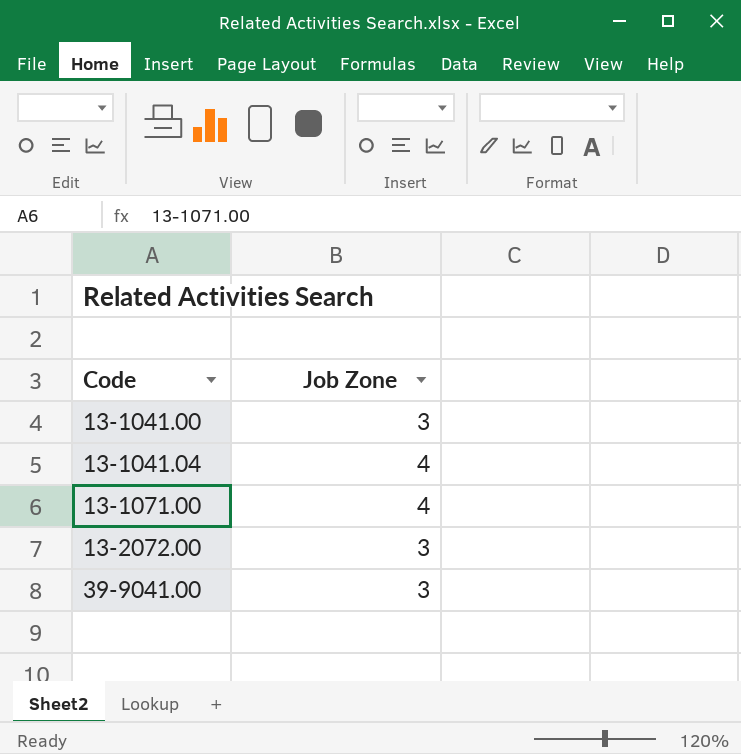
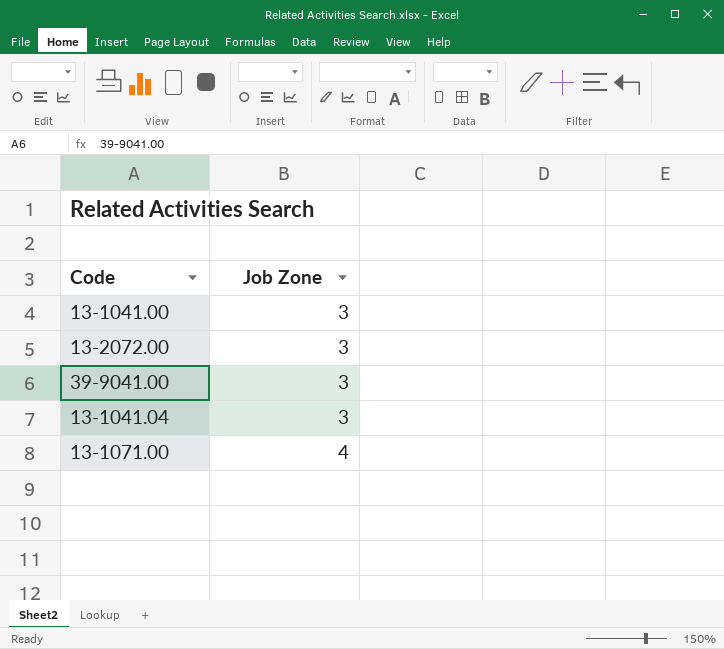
row order: Code ascending -> Job Zone ascending
13-1041.04 | Job Zone: 4 -> 3

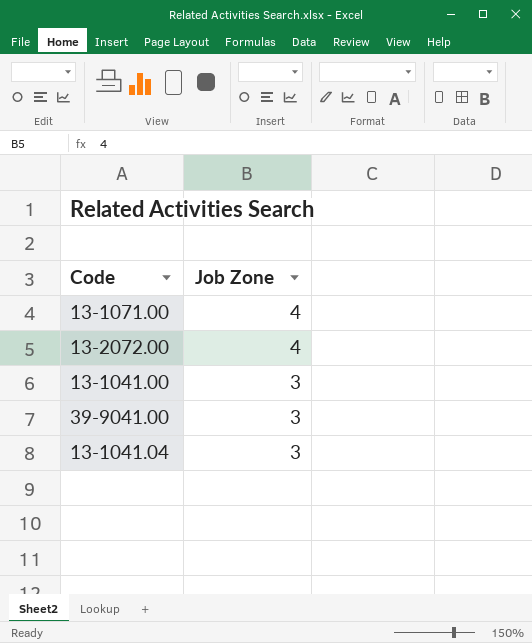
row order: Job Zone ascending -> Job Zone descending
13-2072.00 | Job Zone: 3 -> 4

